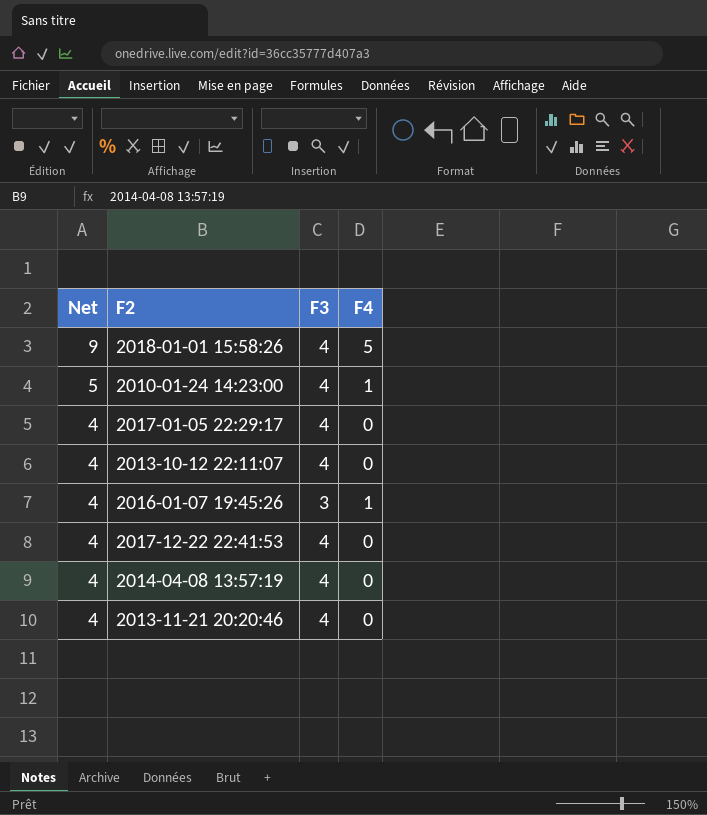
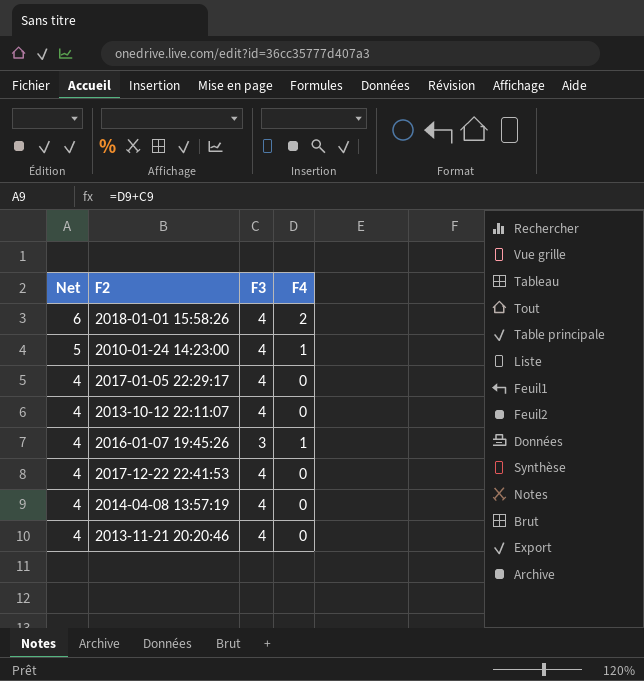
2018-01-01 15:58:26 | Net: 9 -> 6
2018-01-01 15:58:26 | F4: 5 -> 2

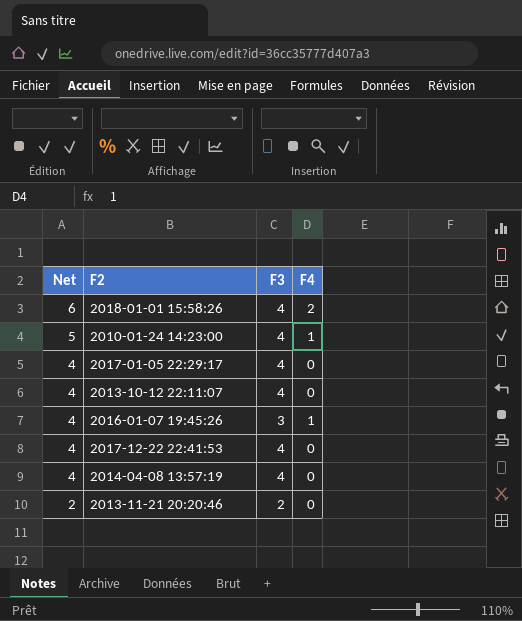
2013-11-21 20:20:46 | Net: 4 -> 2
2013-11-21 20:20:46 | F3: 4 -> 2

